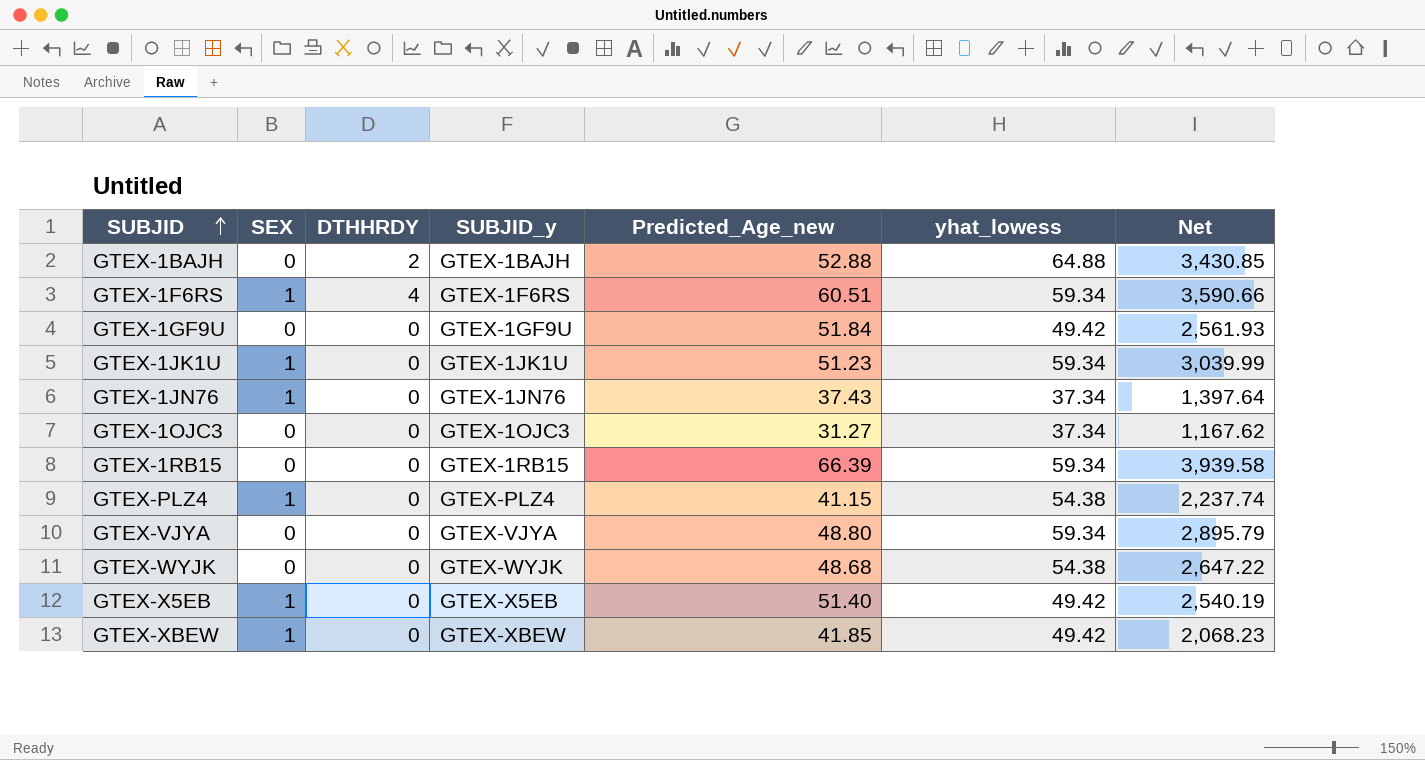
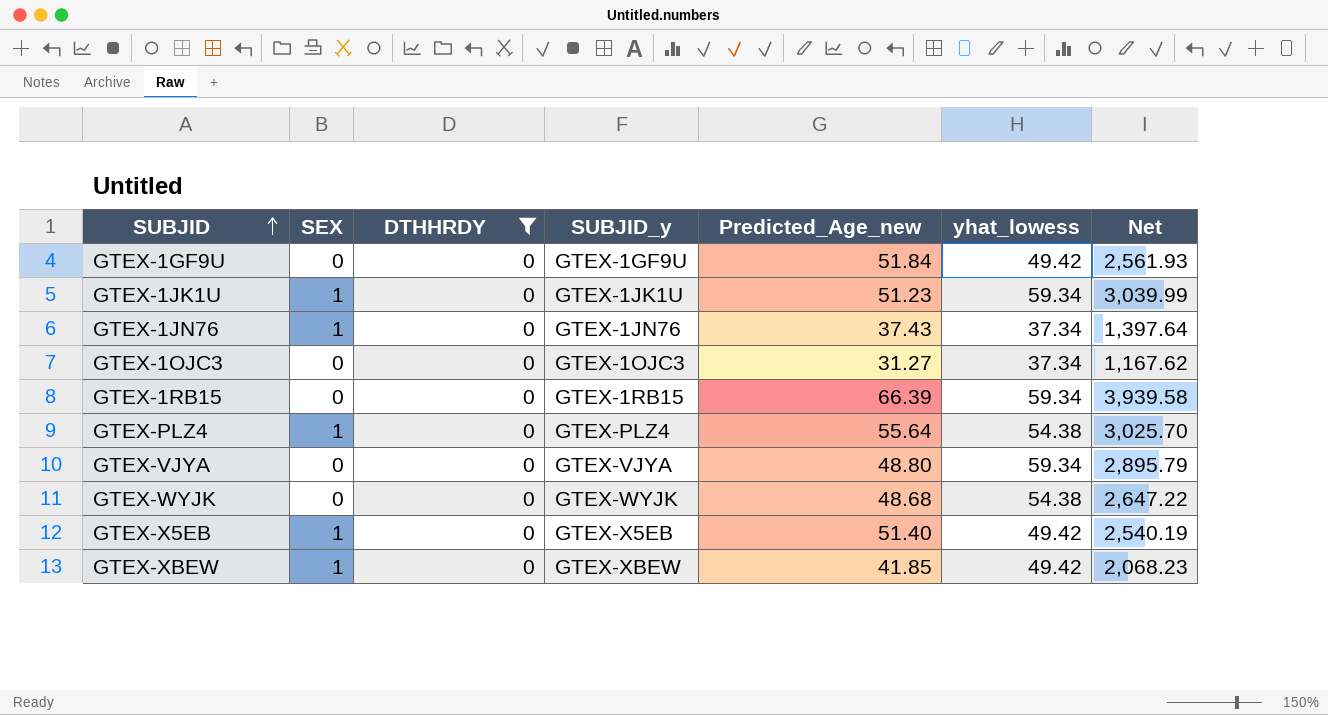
filter: none -> DTHHRDY = 0
GTEX-PLZ4 | Predicted_Age_new: 41.15 -> 55.64
GTEX-PLZ4 | Net: 2,237.74 -> 3,025.70

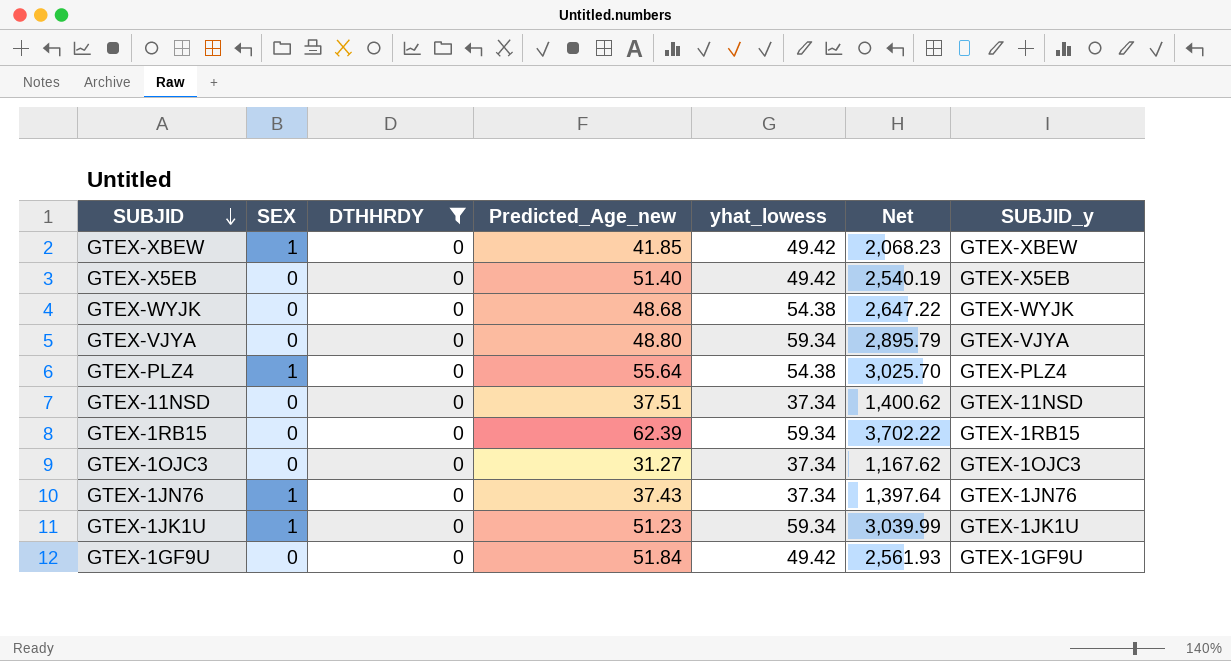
row order: SUBJID ascending -> SUBJID descending
column SUBJID_y | position: 4 -> 7
GTEX-X5EB | SEX: 1 -> 0
row GTEX-11NSD: none -> 0 | 0 | 37.51 | 37.34 | 1,400.62 | GTEX-11NSD
GTEX-1RB15 | Predicted_Age_new: 66.39 -> 62.39
GTEX-1RB15 | Net: 3,939.58 -> 3,702.22

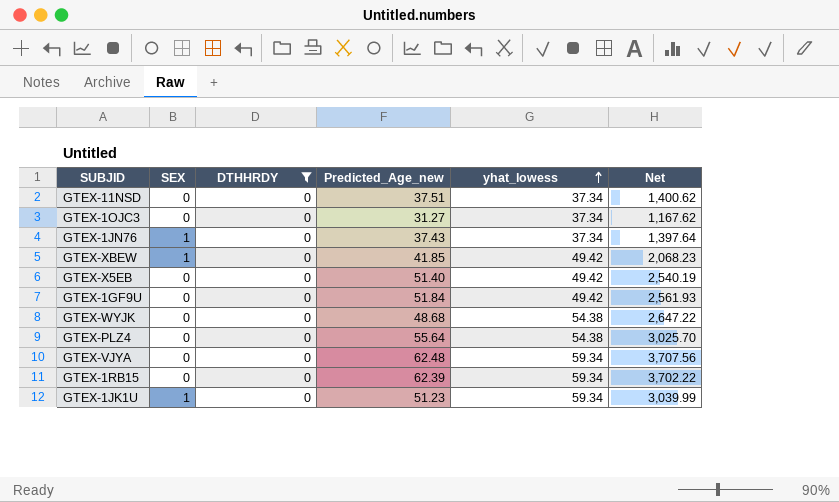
row order: SUBJID descending -> yhat_lowess ascending
column SUBJID_y | position: 7 -> none
GTEX-PLZ4 | SEX: 1 -> 0
GTEX-VJYA | Predicted_Age_new: 48.80 -> 62.48
GTEX-VJYA | Net: 2,895.79 -> 3,707.56

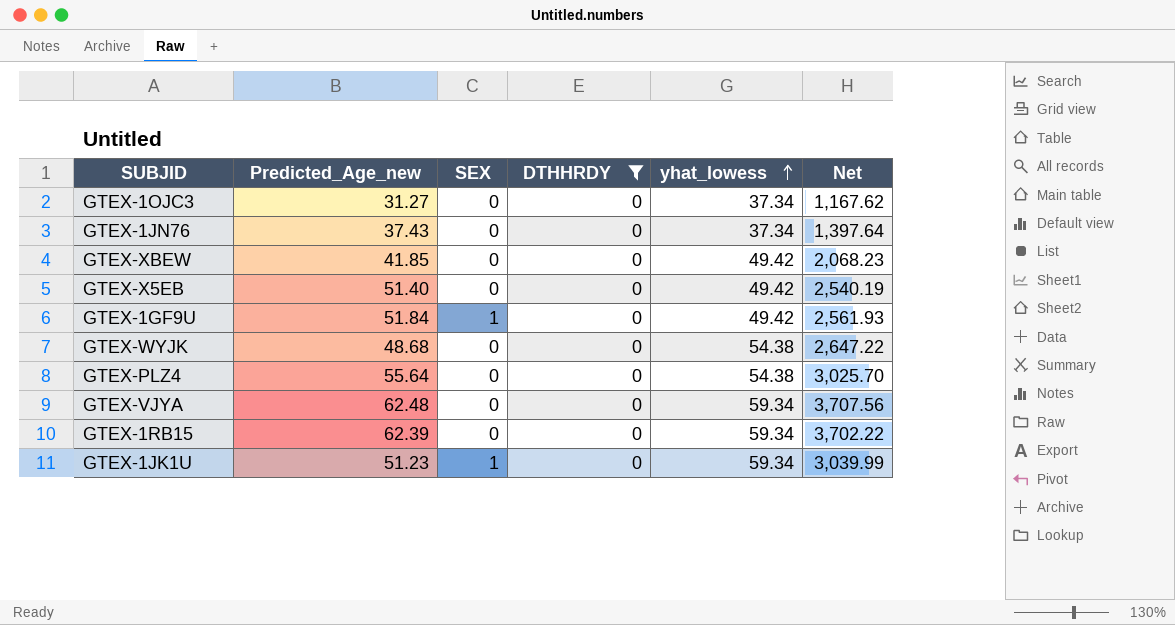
column Predicted_Age_new | position: 4 -> 2
row GTEX-11NSD: 0 | 0 | 37.51 | 37.34 | 1,400.62 -> none
GTEX-1JN76 | SEX: 1 -> 0
GTEX-XBEW | SEX: 1 -> 0
GTEX-1GF9U | SEX: 0 -> 1

